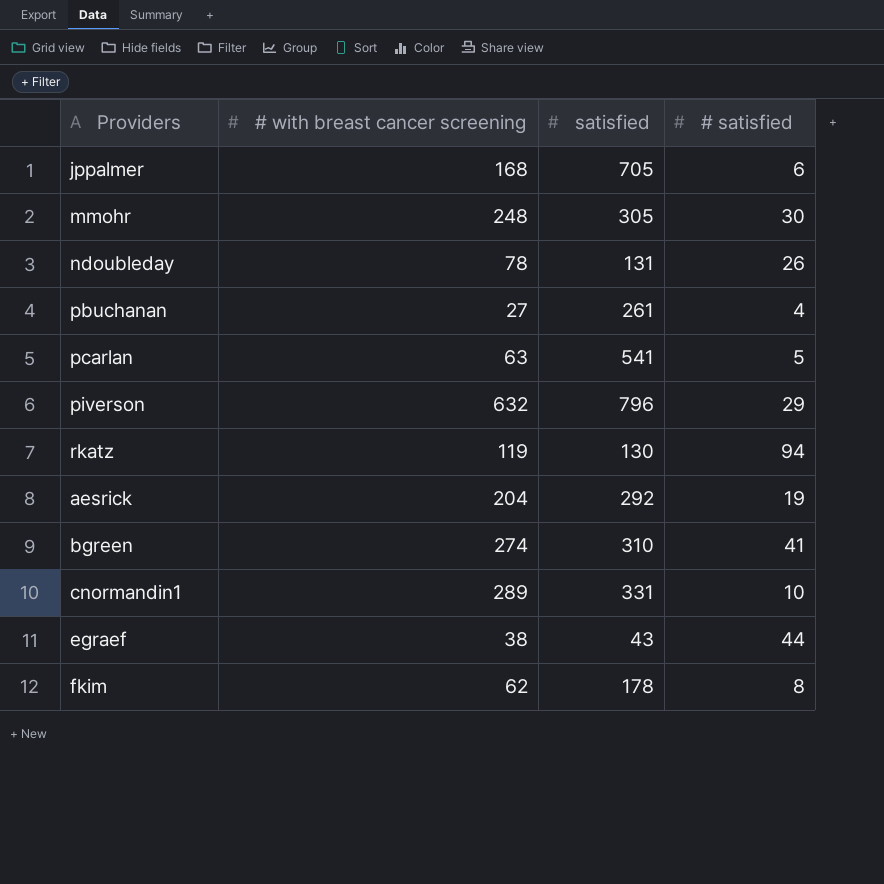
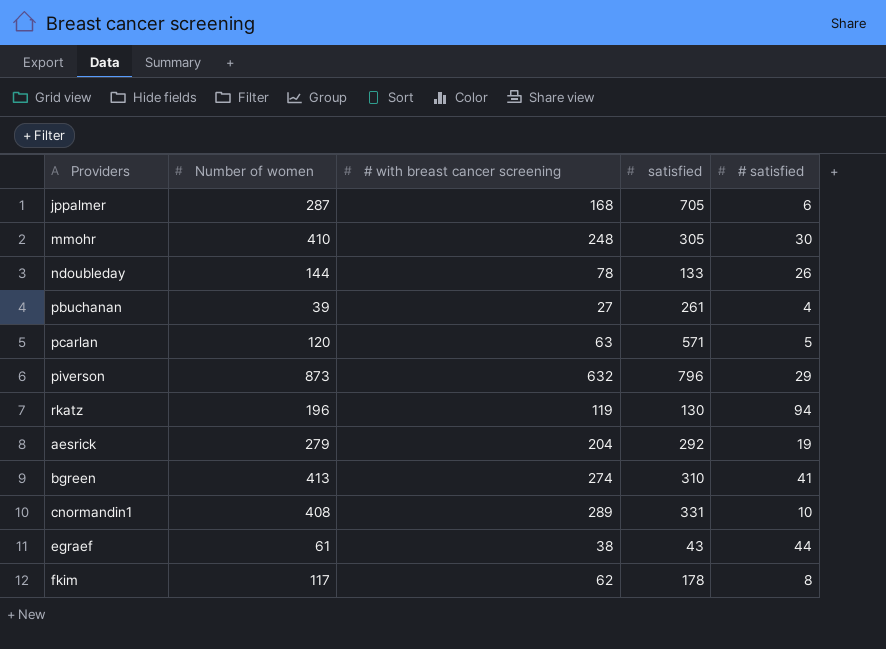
column Number of women | position: none -> 2
ndoubleday | satisfied: 131 -> 133
pcarlan | satisfied: 541 -> 571

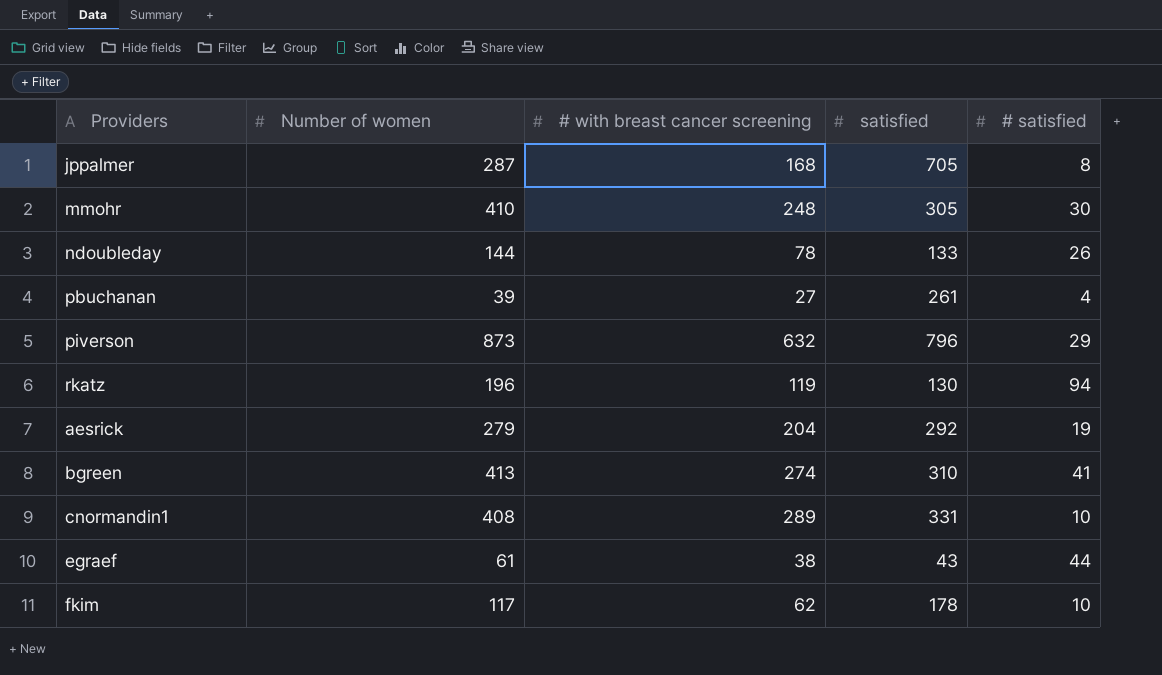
row pcarlan: 120 | 63 | 571 | 5 -> none
jppalmer | # satisfied: 6 -> 8
fkim | # satisfied: 8 -> 10

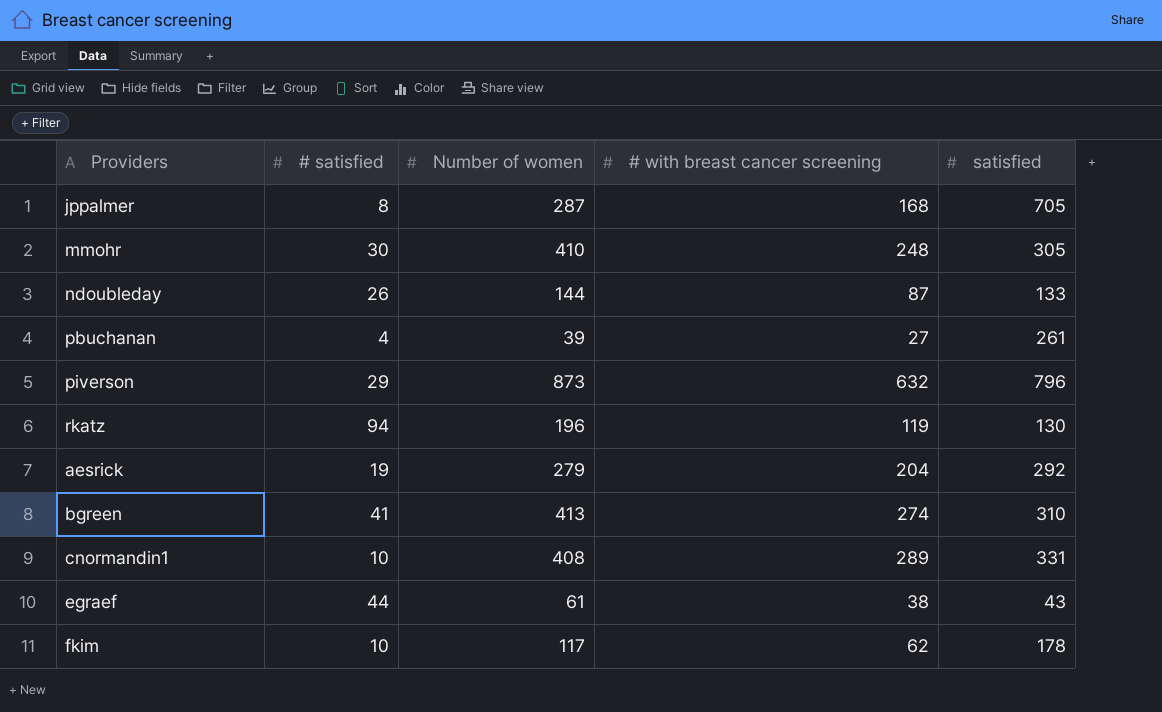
column # satisfied | position: 5 -> 2
ndoubleday | # with breast cancer screening: 78 -> 87

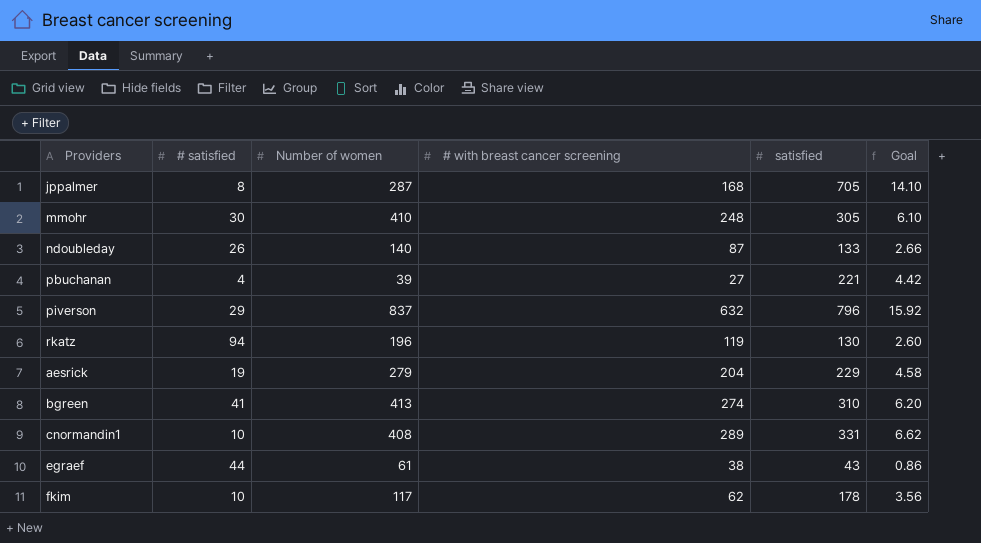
column Goal | formula: none -> [satisfied] * 0.02
ndoubleday | Number of women: 144 -> 140
pbuchanan | satisfied: 261 -> 221
piverson | Number of women: 873 -> 837
aesrick | satisfied: 292 -> 229

